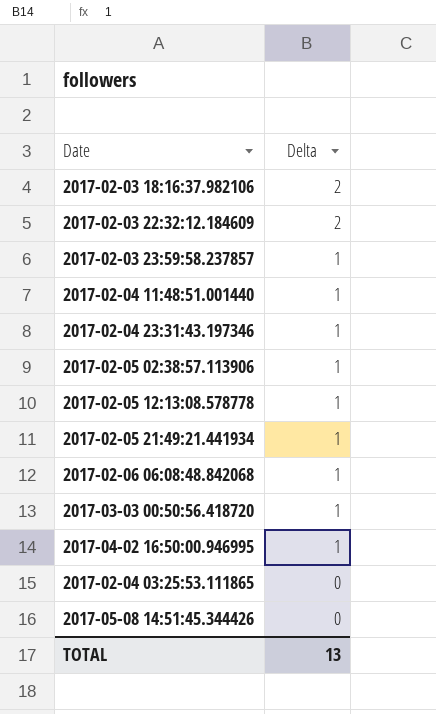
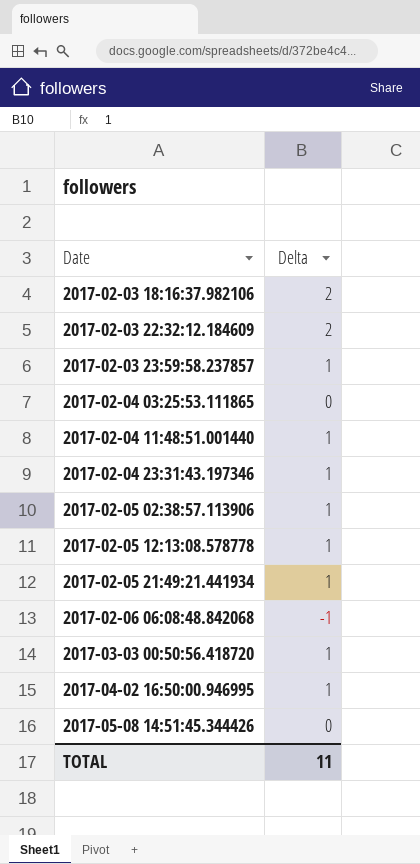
row order: Delta descending -> Date ascending
2017-02-06 06:08:48.842068 | Delta: 1 -> -1
TOTAL | Delta: 13 -> 11

